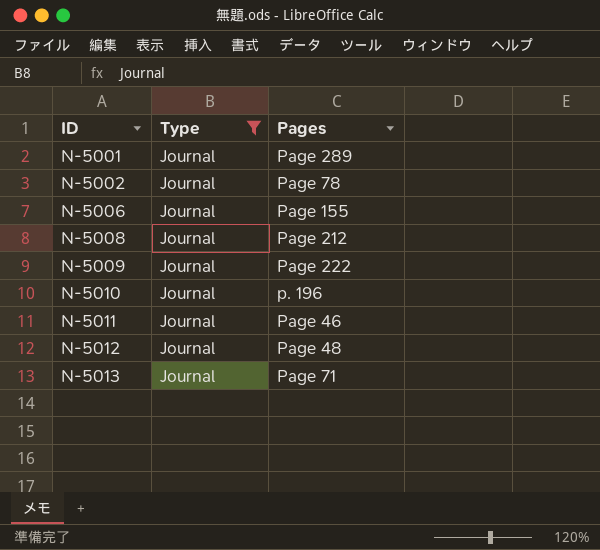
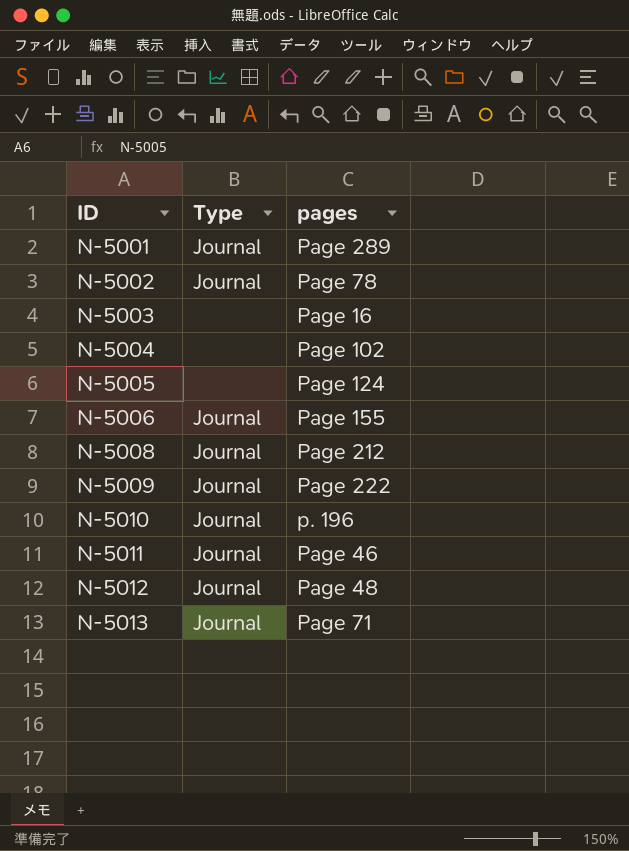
filter: Type = Journal -> none
column name: Pages -> pages

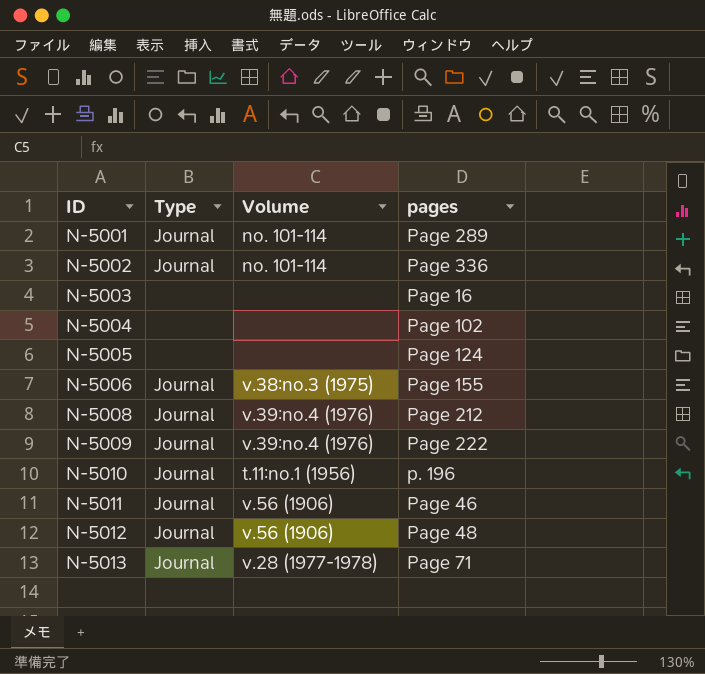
column Volume | position: none -> 3
N-5002 | pages: Page 78 -> Page 336

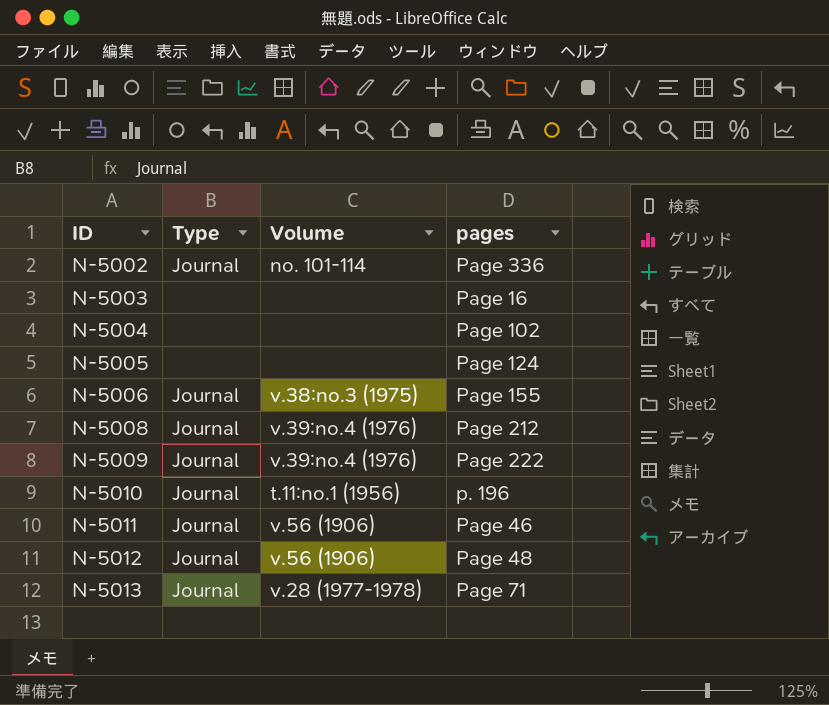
row N-5001: Journal | no. 101-114 | Page 289 -> none

